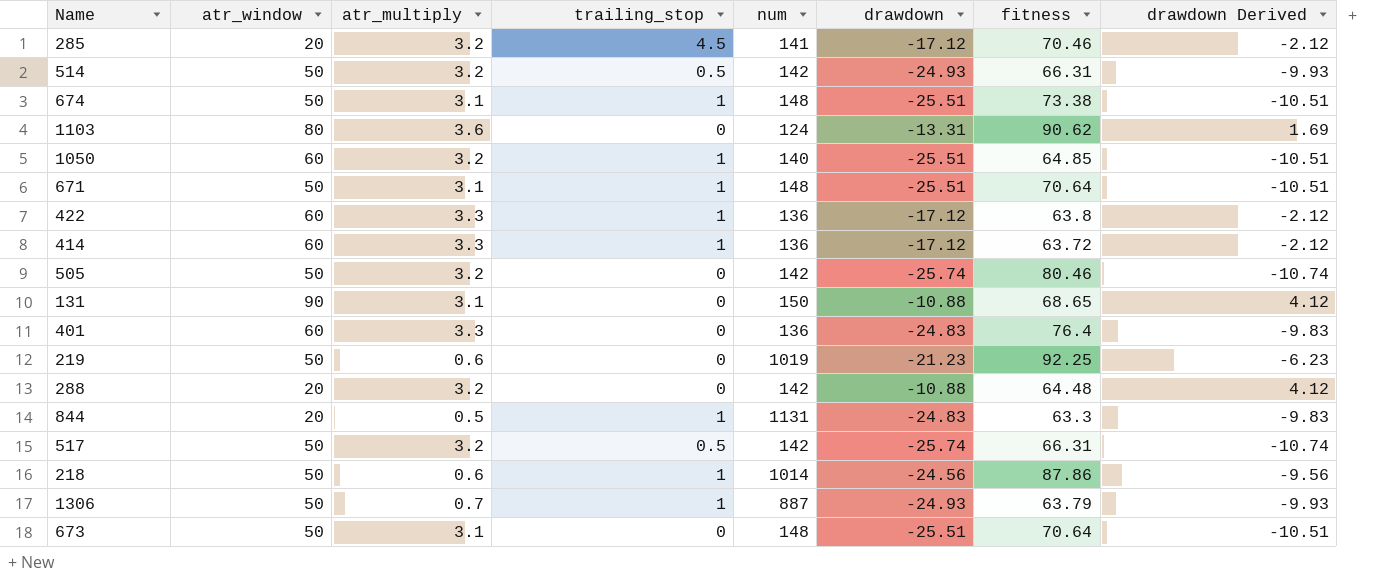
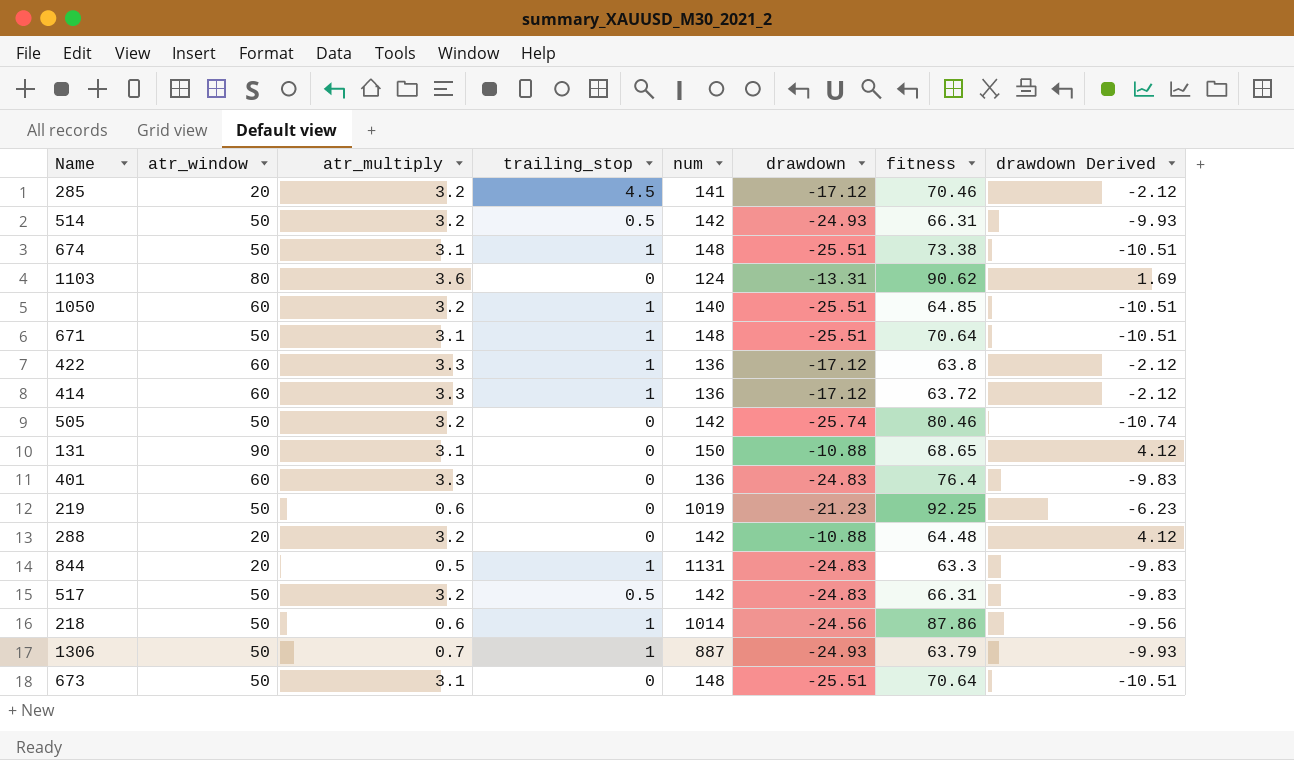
517 | drawdown: -25.74 -> -24.83
517 | drawdown Derived: -10.74 -> -9.83

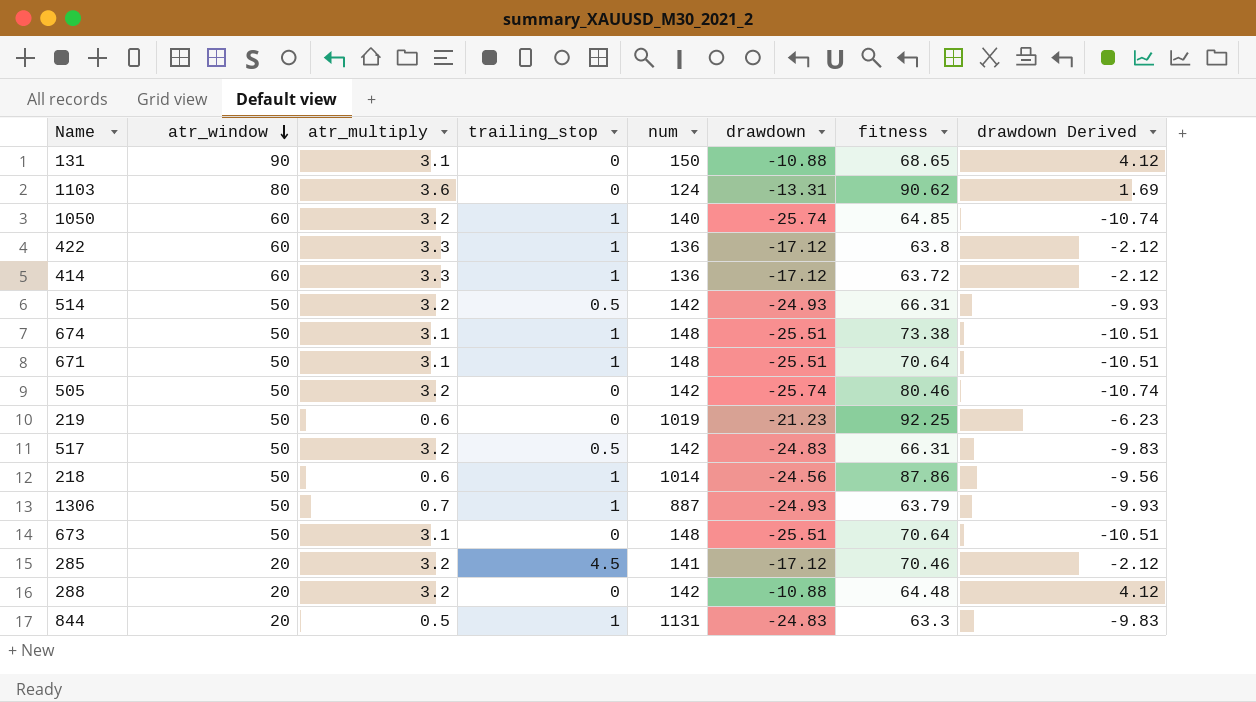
row order: none -> atr_window descending
row 401: 60 | 3.3 | 0 | 136 | -24.83 | 76.4 | -9.83 -> none
1050 | drawdown: -25.51 -> -25.74
1050 | drawdown Derived: -10.51 -> -10.74

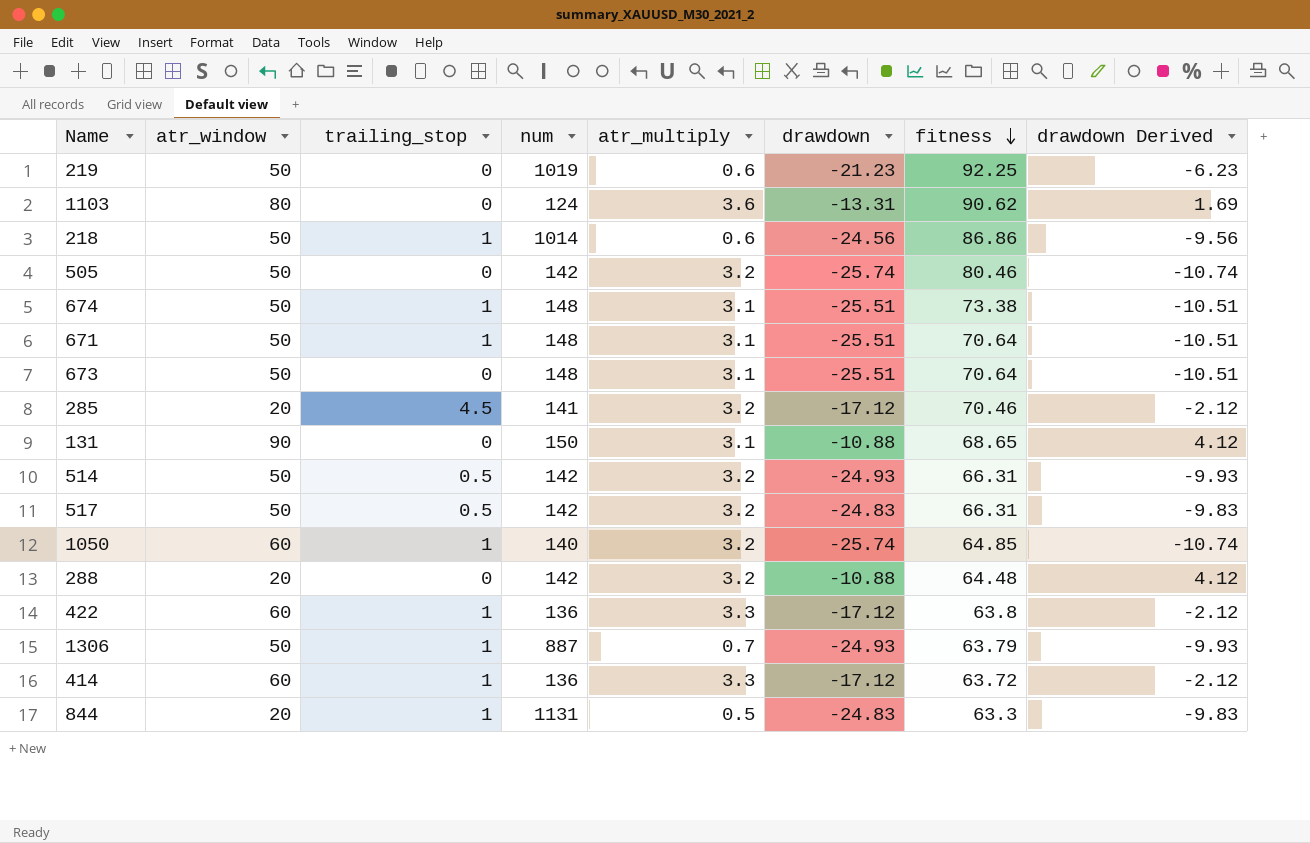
row order: atr_window descending -> fitness descending
column atr_multiply | position: 3 -> 5
218 | fitness: 87.86 -> 86.86

